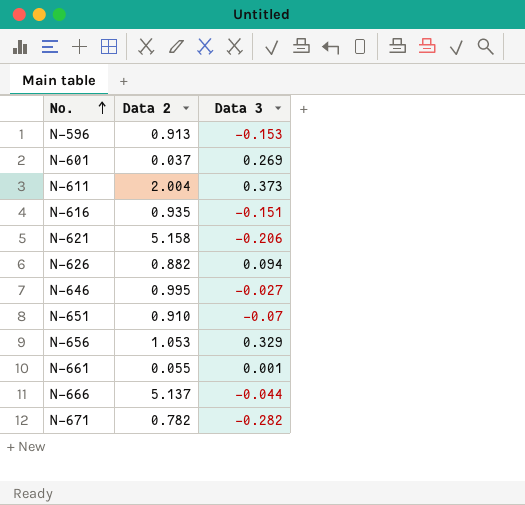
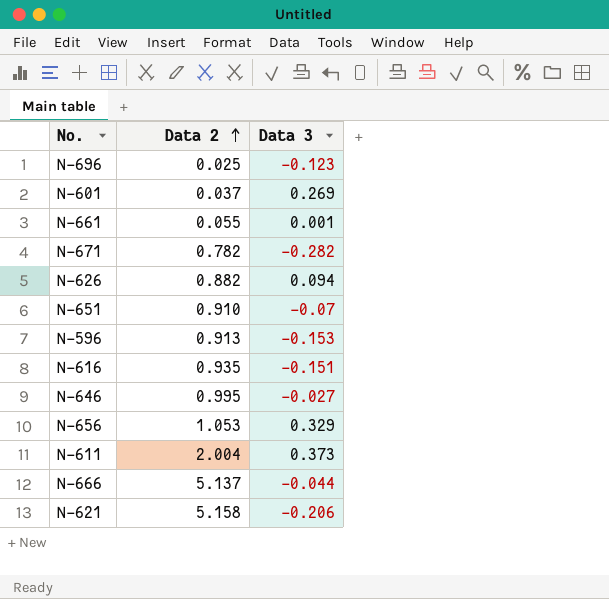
row order: No. ascending -> Data 2 ascending
row N-696: none -> 0.025 | -0.123

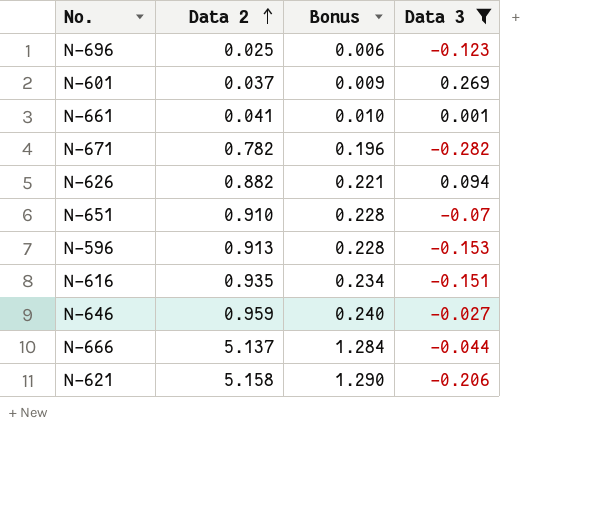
filter: none -> Data 3 <= 0.269
column Bonus | formula: none -> [Data 2] * 0.25
N-661 | Data 2: 0.055 -> 0.041
N-646 | Data 2: 0.995 -> 0.959

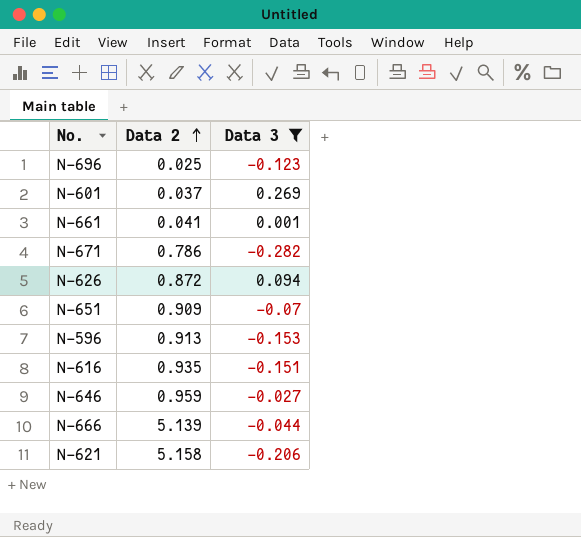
column Bonus | formula: [Data 2] * 0.25 -> none
N-671 | Data 2: 0.782 -> 0.786
N-626 | Data 2: 0.882 -> 0.872
N-651 | Data 2: 0.910 -> 0.909
N-666 | Data 2: 5.137 -> 5.139

